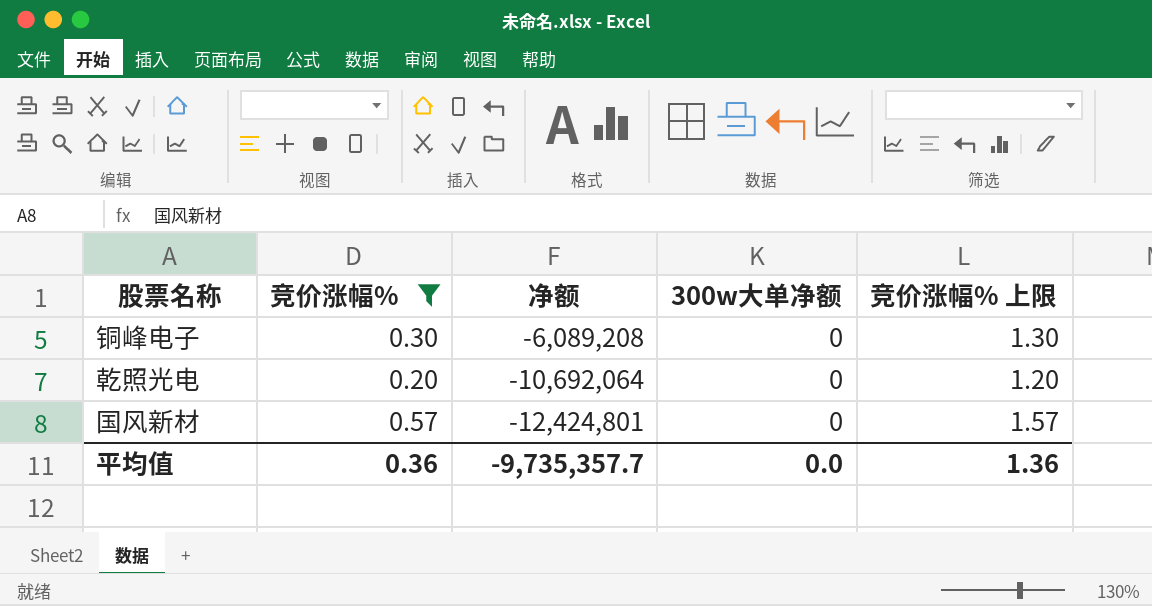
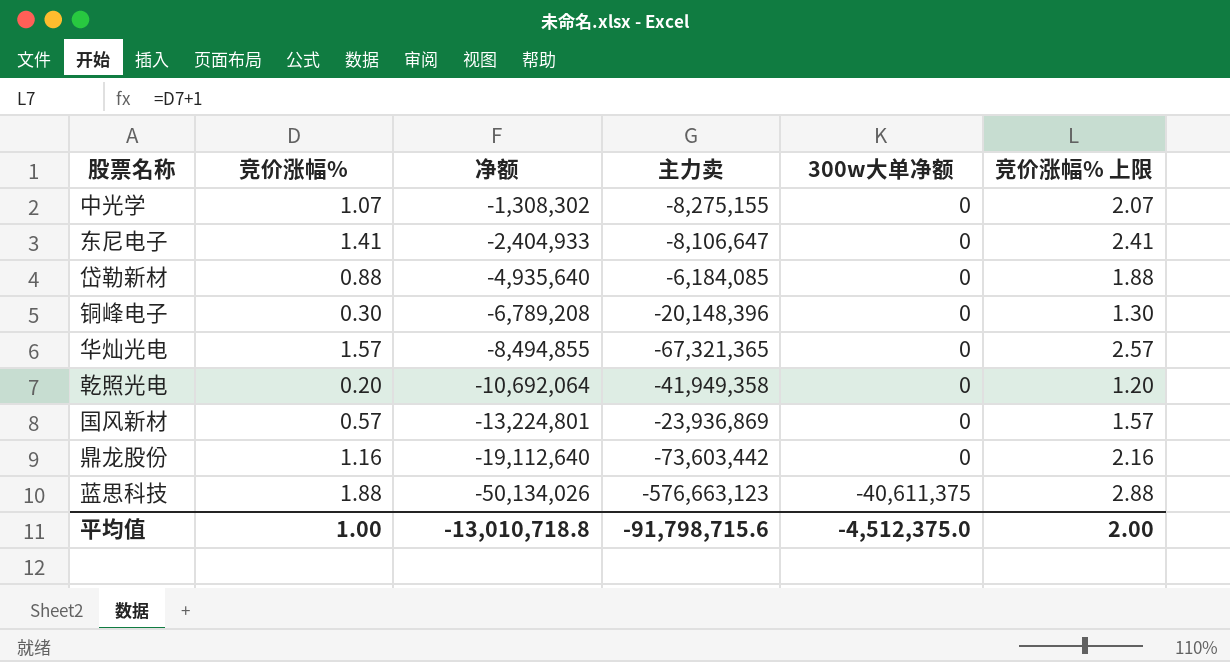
filter: 竞价涨幅% <= 0.57 -> none
column 主力卖 | position: none -> 4
铜峰电子 | 净额: -6,089,208 -> -6,789,208
国风新材 | 净额: -12,424,801 -> -13,224,801
平均值 | 竞价涨幅%: 0.36 -> 1.00
平均值 | 净额: -9,735,357.7 -> -13,010,718.8
平均值 | 300w大单净额: 0.0 -> -4,512,375.0
平均值 | 竞价涨幅% 上限: 1.36 -> 2.00

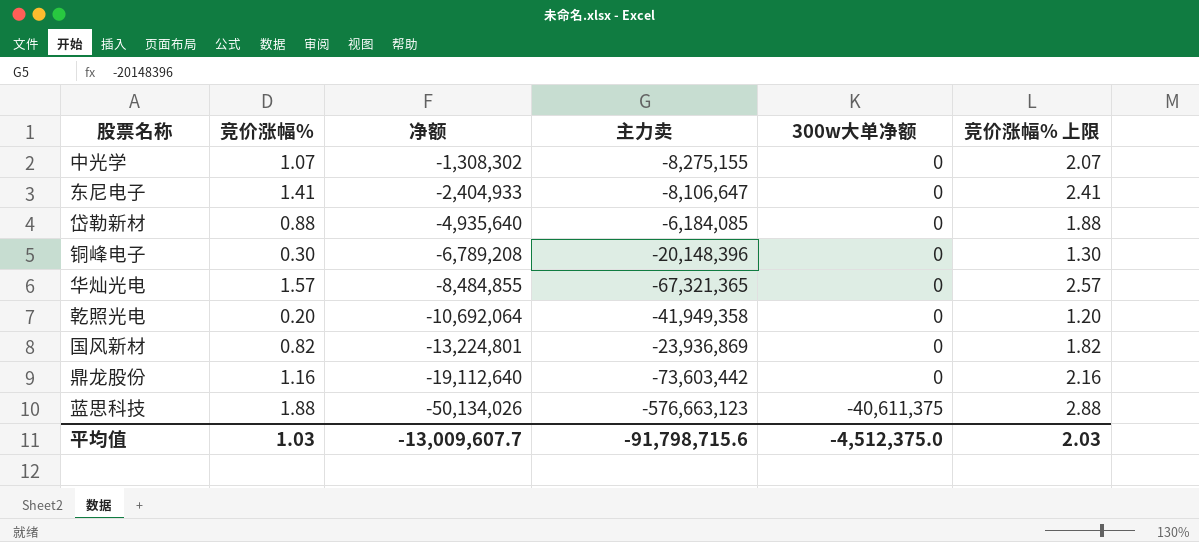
华灿光电 | 净额: -8,494,855 -> -8,484,855
国风新材 | 竞价涨幅%: 0.57 -> 0.82
国风新材 | 竞价涨幅% 上限: 1.57 -> 1.82
平均值 | 竞价涨幅%: 1.00 -> 1.03
平均值 | 净额: -13,010,718.8 -> -13,009,607.7
平均值 | 竞价涨幅% 上限: 2.00 -> 2.03

